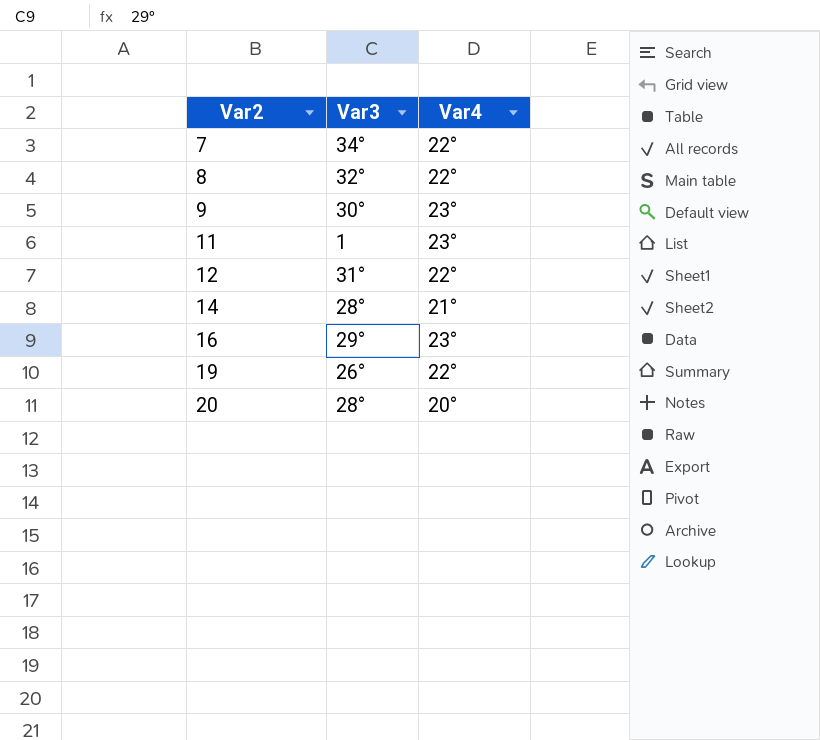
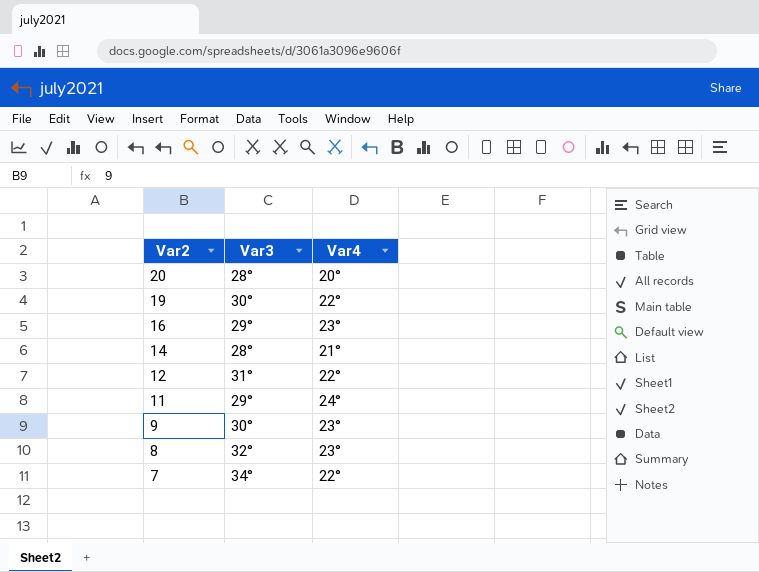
row order: Var2 ascending -> Var2 descending
19 | Var3: 26° -> 30°
11 | Var3: 1 -> 29°
11 | Var4: 23° -> 24°
8 | Var4: 22° -> 23°

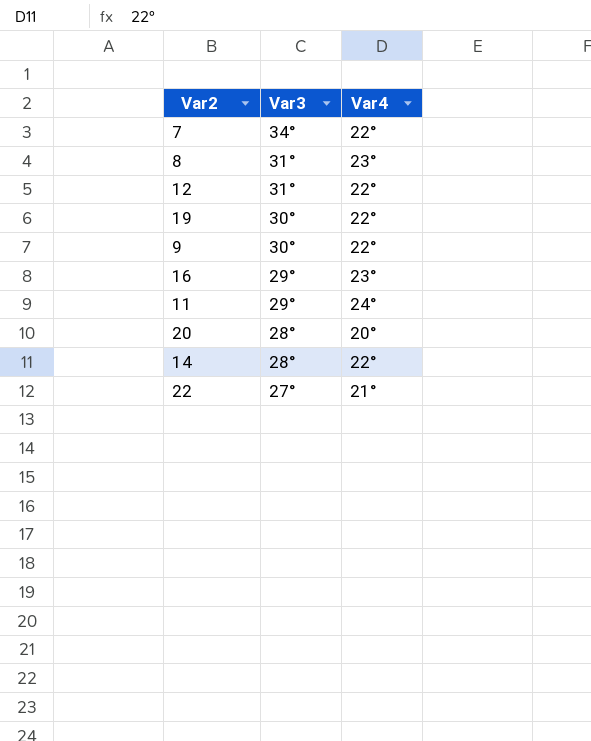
row order: Var2 descending -> Var3 descending
8 | Var3: 32° -> 31°
9 | Var4: 23° -> 22°
14 | Var4: 21° -> 22°
row 22: none -> 27° | 21°

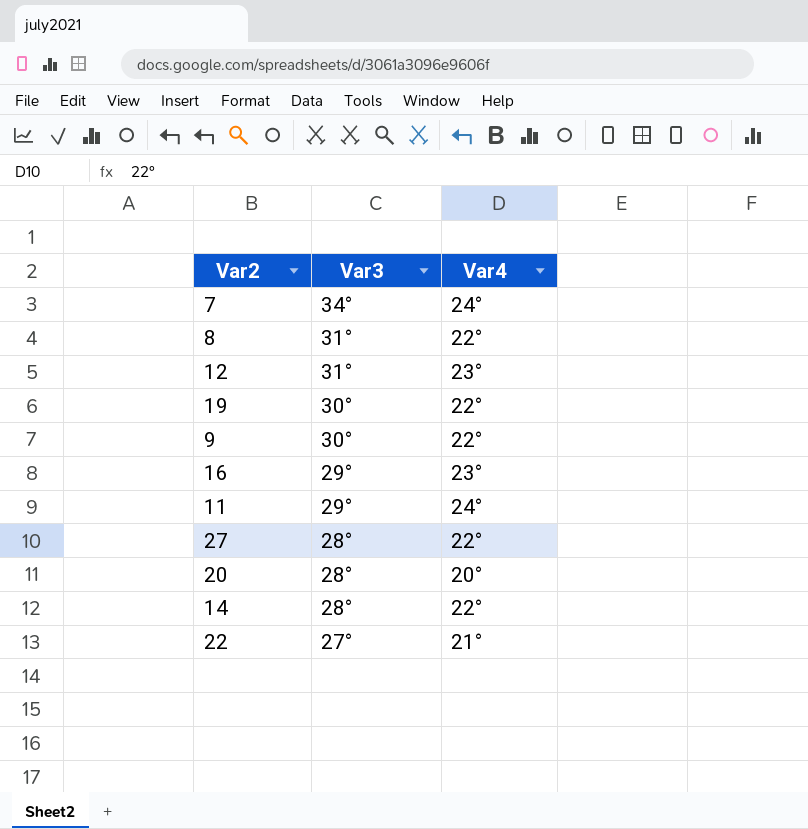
7 | Var4: 22° -> 24°
8 | Var4: 23° -> 22°
12 | Var4: 22° -> 23°
row 27: none -> 28° | 22°

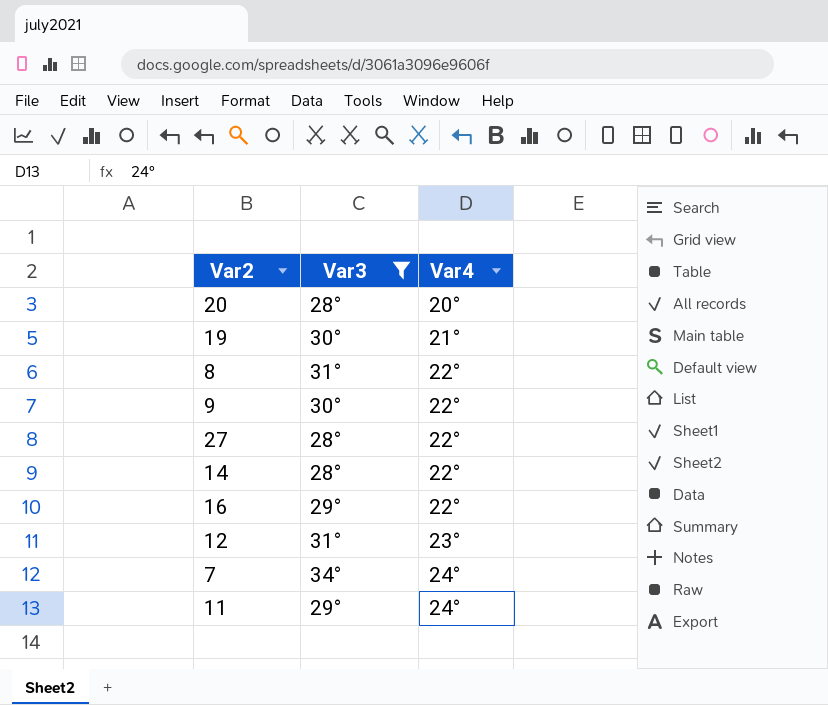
filter: none -> Var3 != 27°
row order: Var3 descending -> Var4 ascending
19 | Var4: 22° -> 21°
16 | Var4: 23° -> 22°

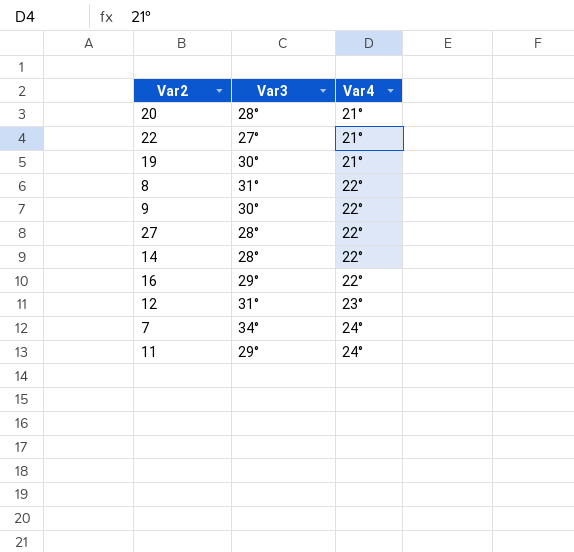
filter: Var3 != 27° -> none
20 | Var4: 20° -> 21°

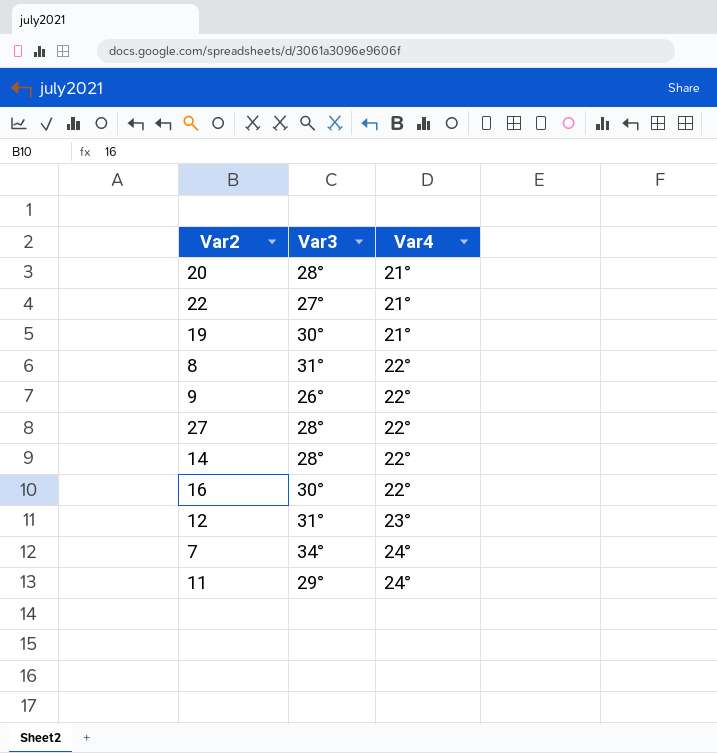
9 | Var3: 30° -> 26°
16 | Var3: 29° -> 30°

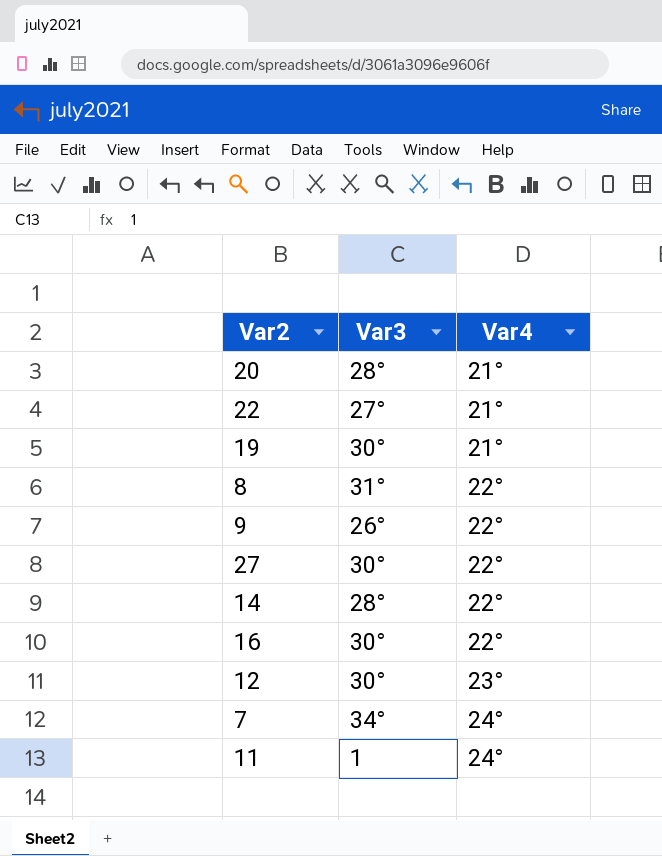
27 | Var3: 28° -> 30°
12 | Var3: 31° -> 30°
11 | Var3: 29° -> 1

